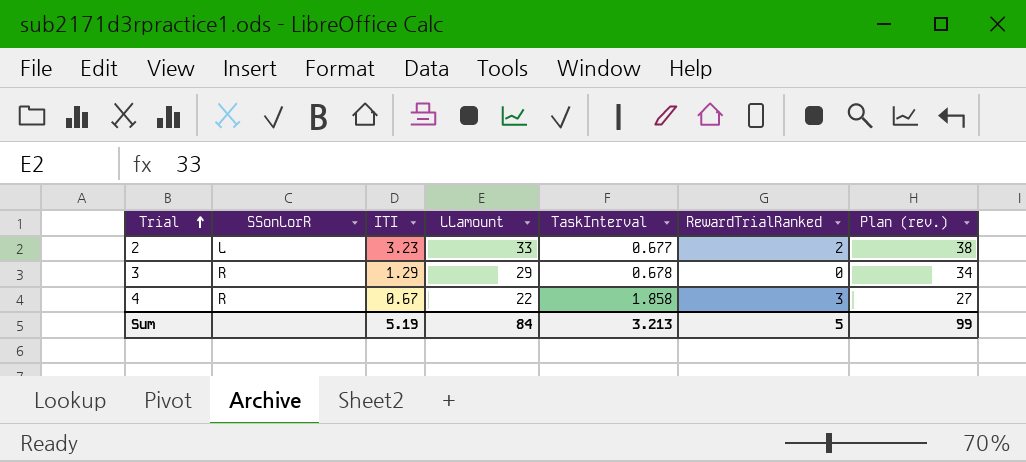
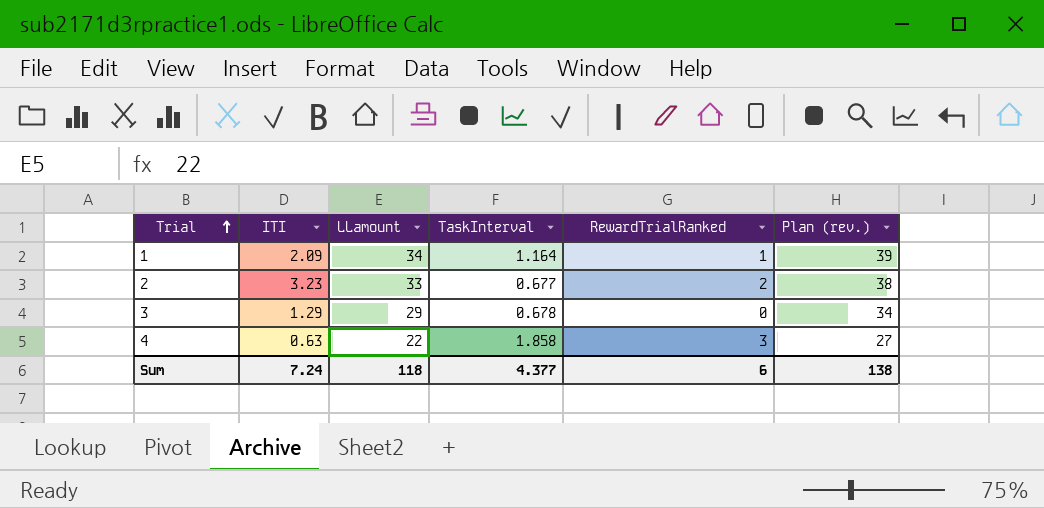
column SSonLorR | position: 2 -> none
row 1: none -> 2.09 | 34 | 1.164 | 1 | 39
4 | ITI: 0.67 -> 0.63
Sum | ITI: 5.19 -> 7.24
Sum | LLamount: 84 -> 118
Sum | TaskInterval: 3.213 -> 4.377
Sum | RewardTrialRanked: 5 -> 6
Sum | Plan (rev.): 99 -> 138

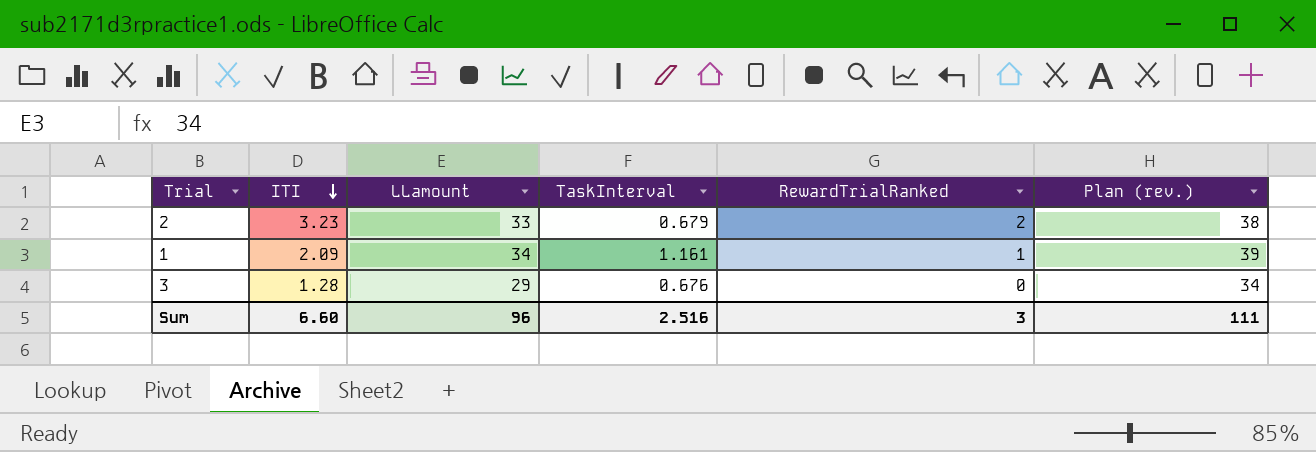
row order: Trial ascending -> ITI descending
row 4: 0.63 | 22 | 1.858 | 3 | 27 -> none
2 | TaskInterval: 0.677 -> 0.679
1 | TaskInterval: 1.164 -> 1.161
3 | ITI: 1.29 -> 1.28
3 | TaskInterval: 0.678 -> 0.676
Sum | ITI: 7.24 -> 6.60
Sum | LLamount: 118 -> 96
Sum | TaskInterval: 4.377 -> 2.516
Sum | RewardTrialRanked: 6 -> 3
Sum | Plan (rev.): 138 -> 111

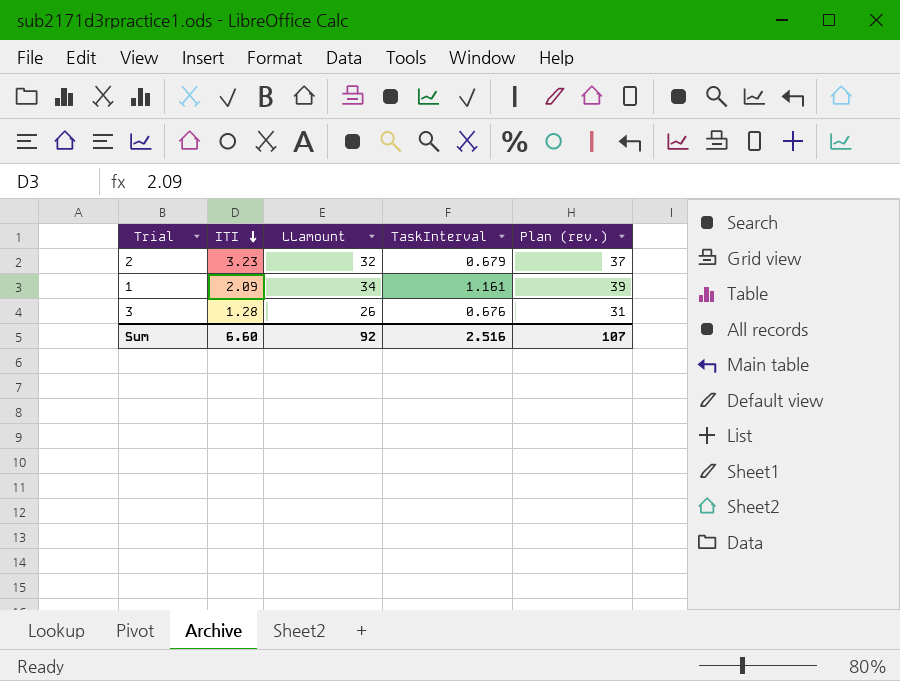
column RewardTrialRanked | position: 5 -> none
2 | LLamount: 33 -> 32
2 | Plan (rev.): 38 -> 37
3 | LLamount: 29 -> 26
3 | Plan (rev.): 34 -> 31
Sum | LLamount: 96 -> 92
Sum | Plan (rev.): 111 -> 107

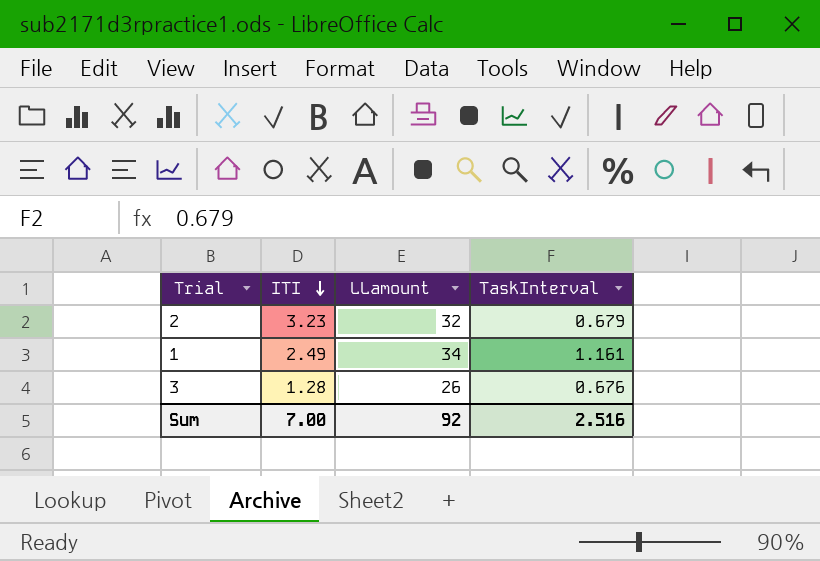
column Plan (rev.) | formula: [LLamount] + 5 -> none
1 | ITI: 2.09 -> 2.49
Sum | ITI: 6.60 -> 7.00

